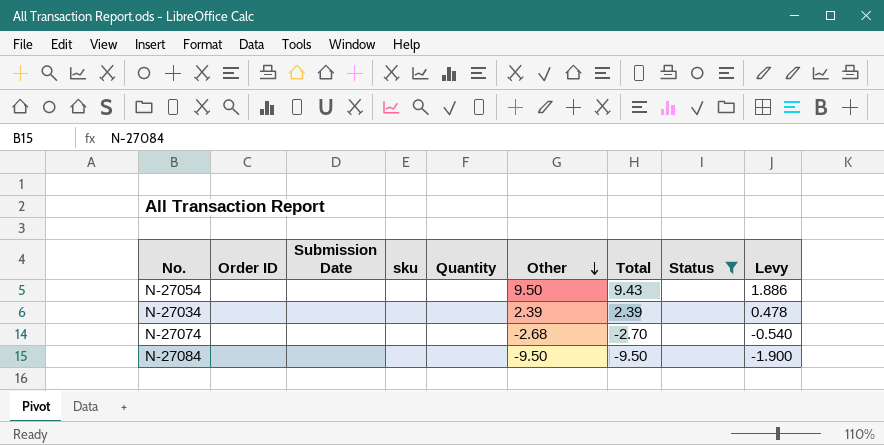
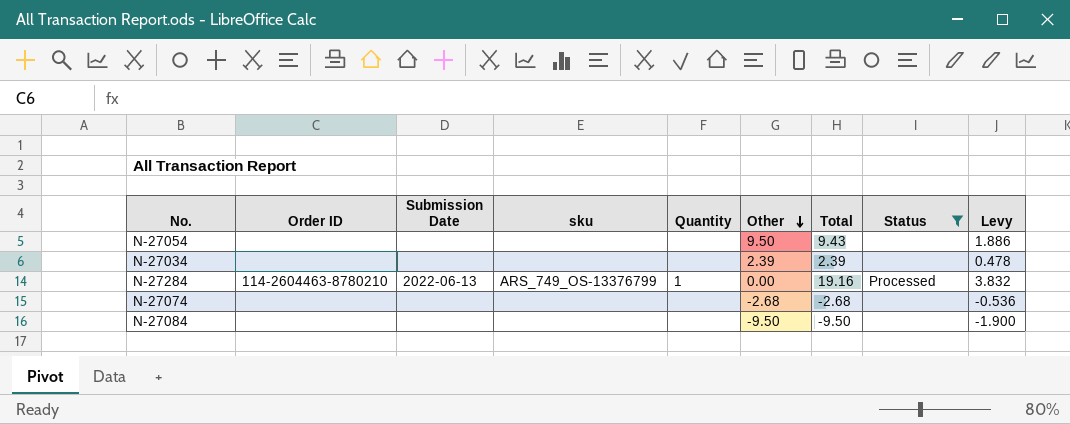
row N-27284: none -> 114-2604463-8780210 | 2022-06-13 | ARS_749_OS-13376799 | 1 | 0.00 | 19.16 | Processed | 3.832
N-27074 | Total: -2.70 -> -2.68
N-27074 | Levy: -0.540 -> -0.536

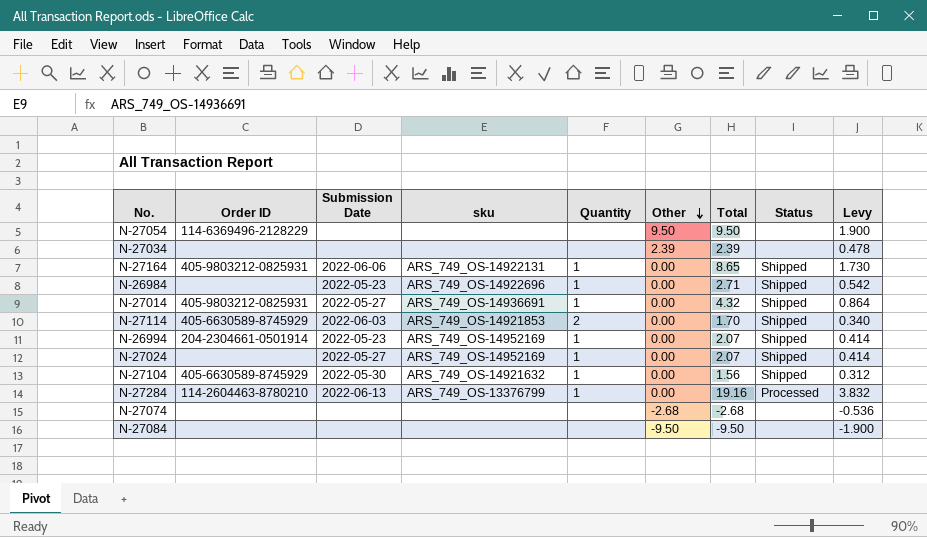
filter: Status != Shipped -> none
N-27054 | Order ID: none -> 114-6369496-2128229
N-27054 | Total: 9.43 -> 9.50
N-27054 | Levy: 1.886 -> 1.900

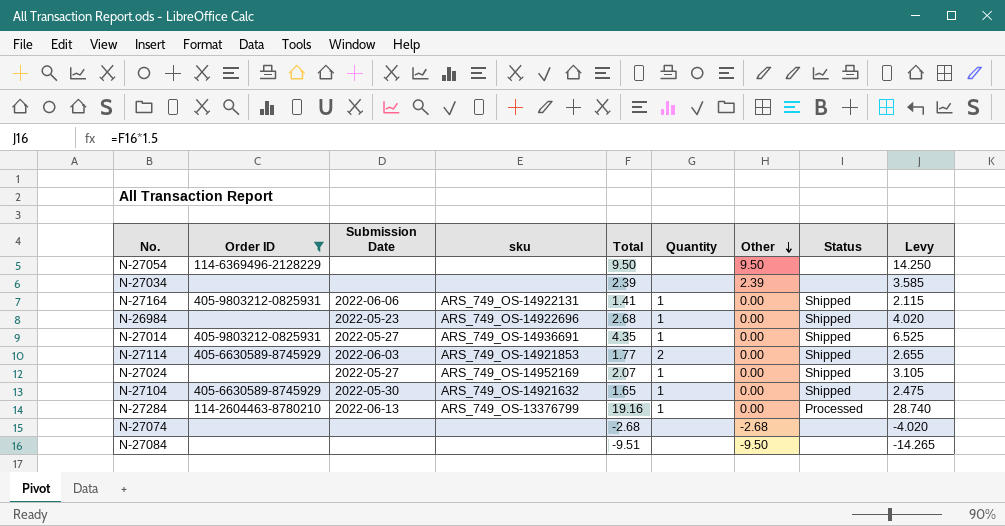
filter: none -> Order ID != 204-2304661-0501914
column Total | position: 7 -> 5
column Levy | formula: [Total] * 0.2 -> [Total] * 1.5
N-27164 | Total: 8.65 -> 1.41
N-26984 | Total: 2.71 -> 2.68
N-27014 | Total: 4.32 -> 4.35
N-27114 | Total: 1.70 -> 1.77
N-27104 | Total: 1.56 -> 1.65
N-27084 | Total: -9.50 -> -9.51

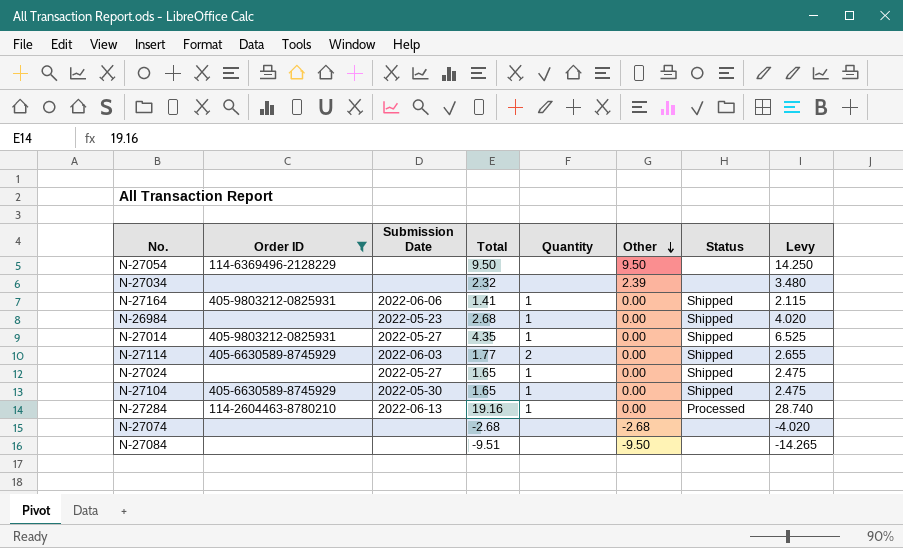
column sku | position: 4 -> none
N-27034 | Total: 2.39 -> 2.32
N-27034 | Levy: 3.585 -> 3.480
N-27024 | Total: 2.07 -> 1.65
N-27024 | Levy: 3.105 -> 2.475

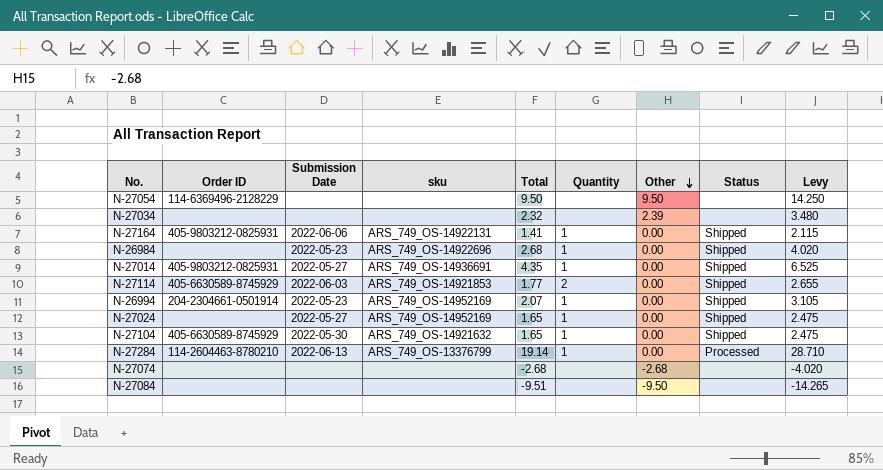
filter: Order ID != 204-2304661-0501914 -> none
column sku | position: none -> 4
N-27284 | Total: 19.16 -> 19.14
N-27284 | Levy: 28.740 -> 28.710

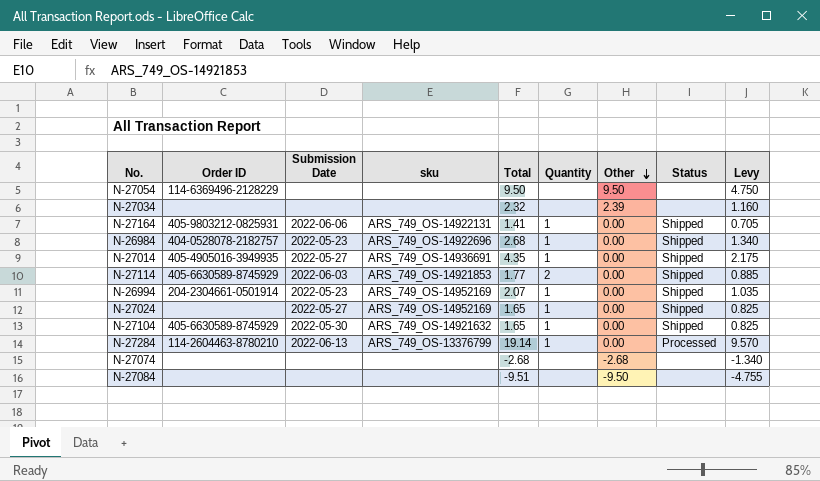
column Levy | formula: [Total] * 1.5 -> [Total] * 0.5
N-26984 | Order ID: none -> 404-0528078-2182757
N-27014 | Order ID: 405-9803212-0825931 -> 405-4905016-3949935

